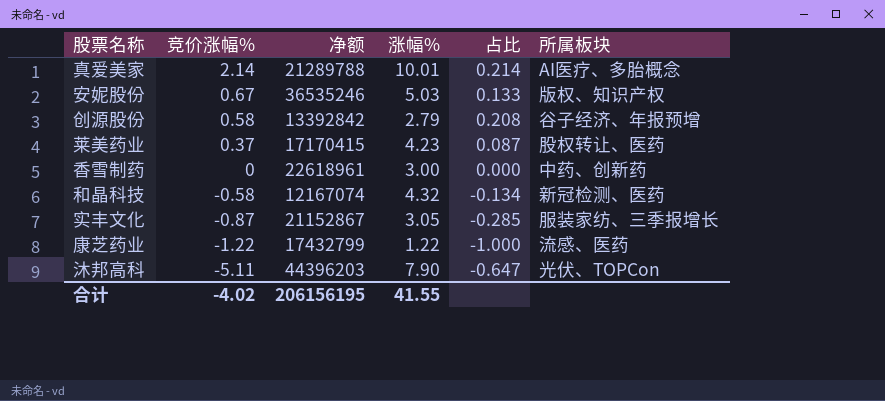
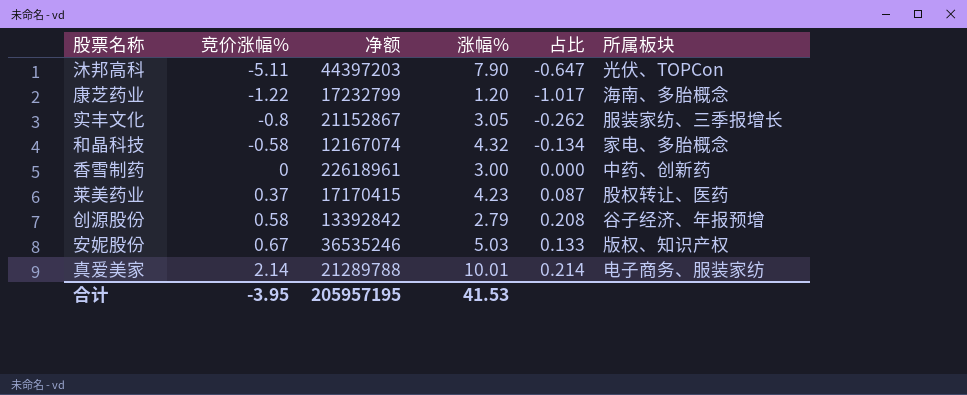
row order: 竞价涨幅% descending -> 竞价涨幅% ascending
沐邦高科 | 净额: 44396203 -> 44397203
康芝药业 | 净额: 17432799 -> 17232799
康芝药业 | 涨幅%: 1.22 -> 1.20
康芝药业 | 占比: -1.000 -> -1.017
康芝药业 | 所属板块: 流感、医药 -> 海南、多胎概念
实丰文化 | 竞价涨幅%: -0.87 -> -0.8
实丰文化 | 占比: -0.285 -> -0.262
和晶科技 | 所属板块: 新冠检测、医药 -> 家电、多胎概念
真爱美家 | 所属板块: AI医疗、多胎概念 -> 电子商务、服装家纺
合计 | 竞价涨幅%: -4.02 -> -3.95
合计 | 净额: 206156195 -> 205957195
合计 | 涨幅%: 41.55 -> 41.53

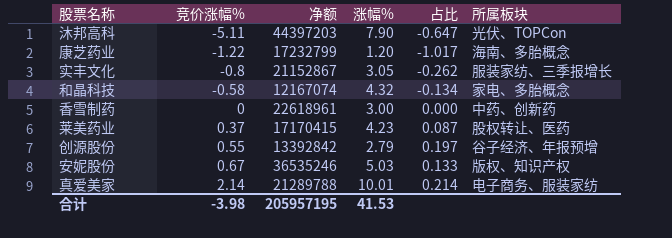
创源股份 | 竞价涨幅%: 0.58 -> 0.55
创源股份 | 占比: 0.208 -> 0.197
合计 | 竞价涨幅%: -3.95 -> -3.98

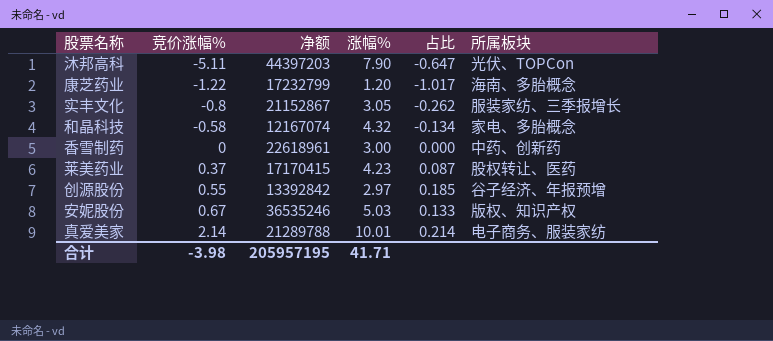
创源股份 | 涨幅%: 2.79 -> 2.97
创源股份 | 占比: 0.197 -> 0.185
合计 | 涨幅%: 41.53 -> 41.71

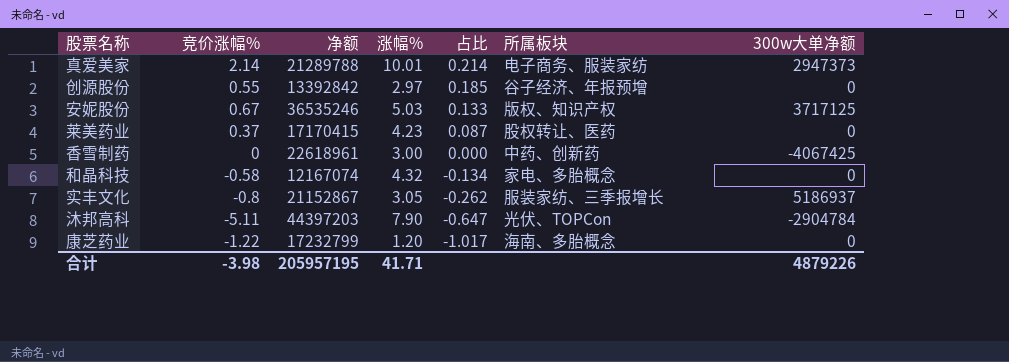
row order: 竞价涨幅% ascending -> 占比 descending
column 300w大单净额 | position: none -> 7

